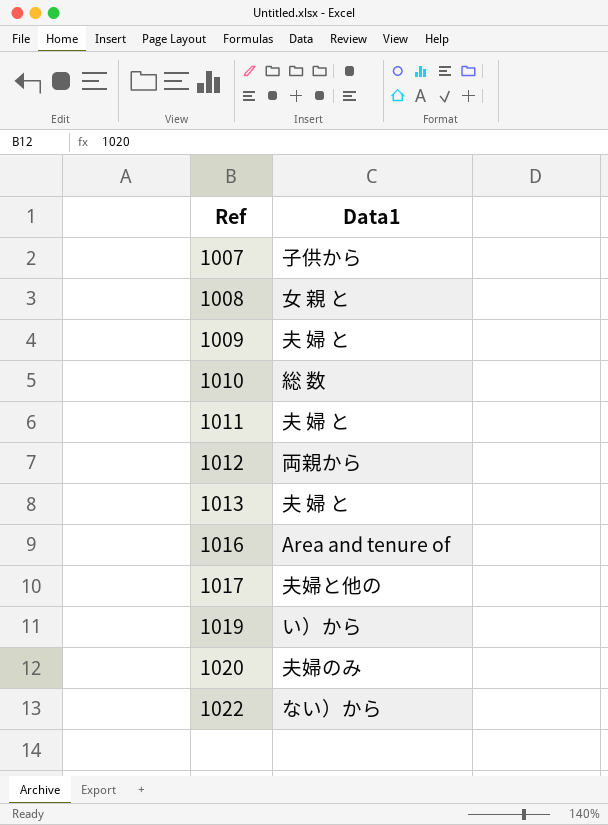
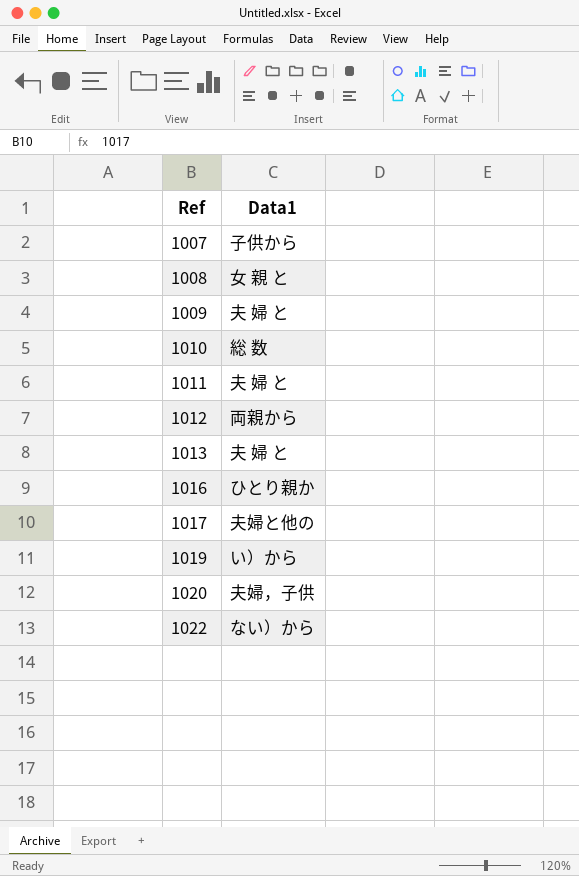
1016 | Data1: Area and tenure of -> ひとり親か
1020 | Data1: 夫婦のみ -> 夫婦，子供

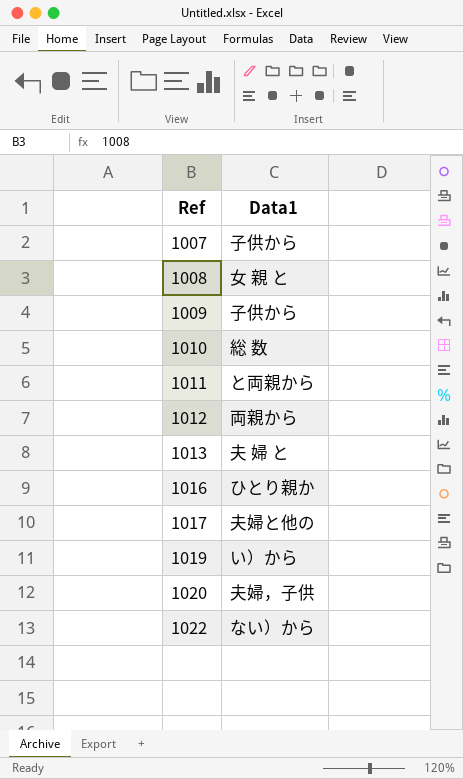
1009 | Data1: 夫 婦 と -> 子供から
1011 | Data1: 夫 婦 と -> と両親から

